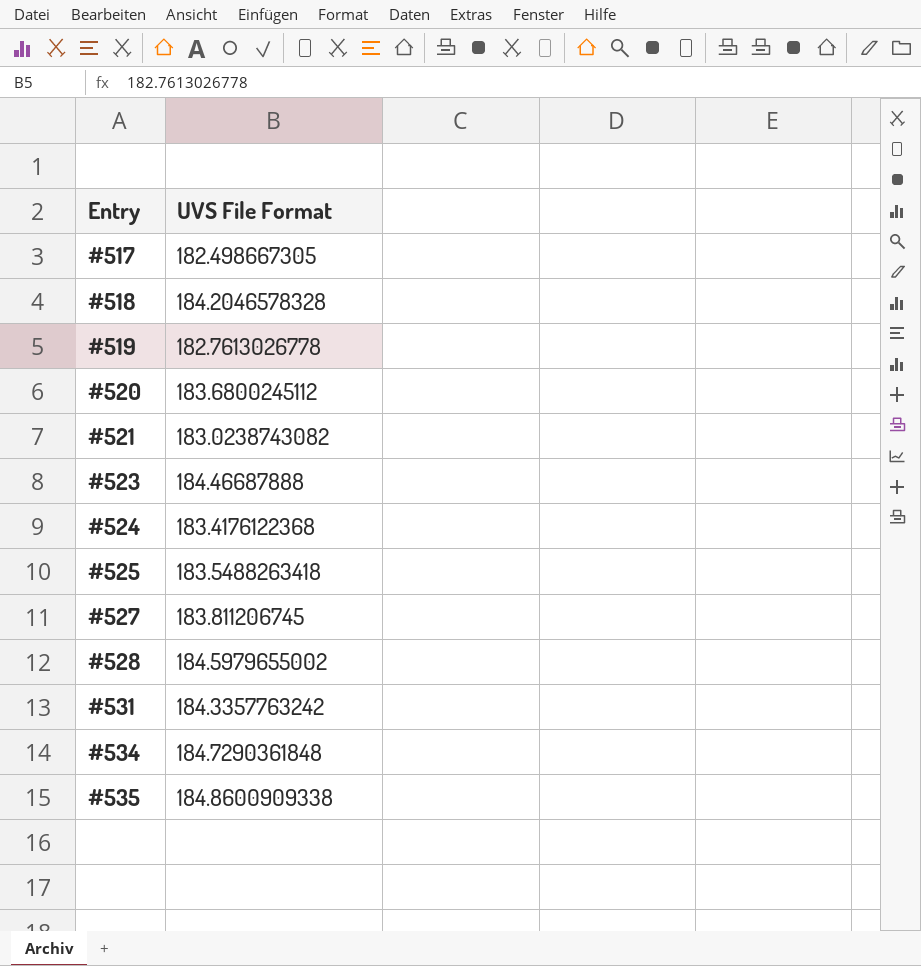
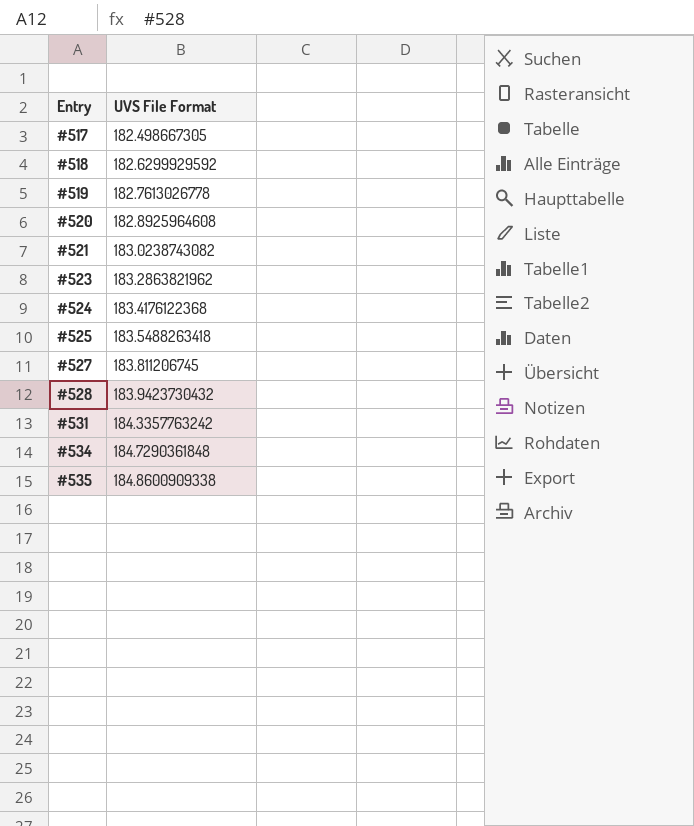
#518 | UVS File Format: 184.2046578328 -> 182.6299929592
#520 | UVS File Format: 183.6800245112 -> 182.8925964608
#523 | UVS File Format: 184.46687888 -> 183.2863821962
#528 | UVS File Format: 184.5979655002 -> 183.9423730432

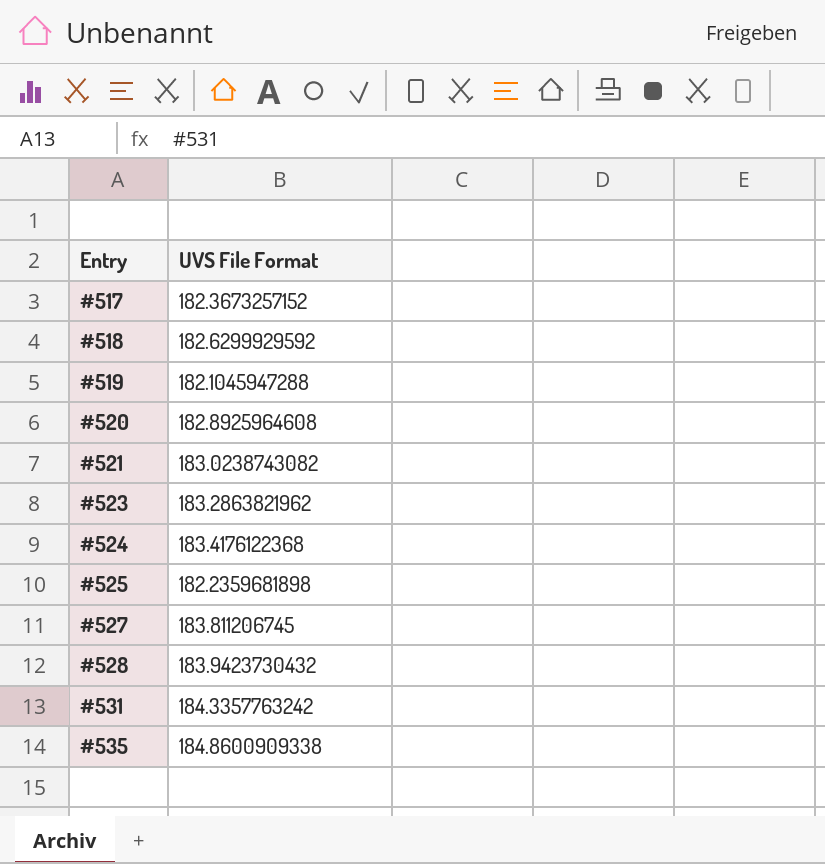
row #534: 184.7290361848 -> none
#517 | UVS File Format: 182.498667305 -> 182.3673257152
#519 | UVS File Format: 182.7613026778 -> 182.1045947288
#525 | UVS File Format: 183.5488263418 -> 182.2359681898

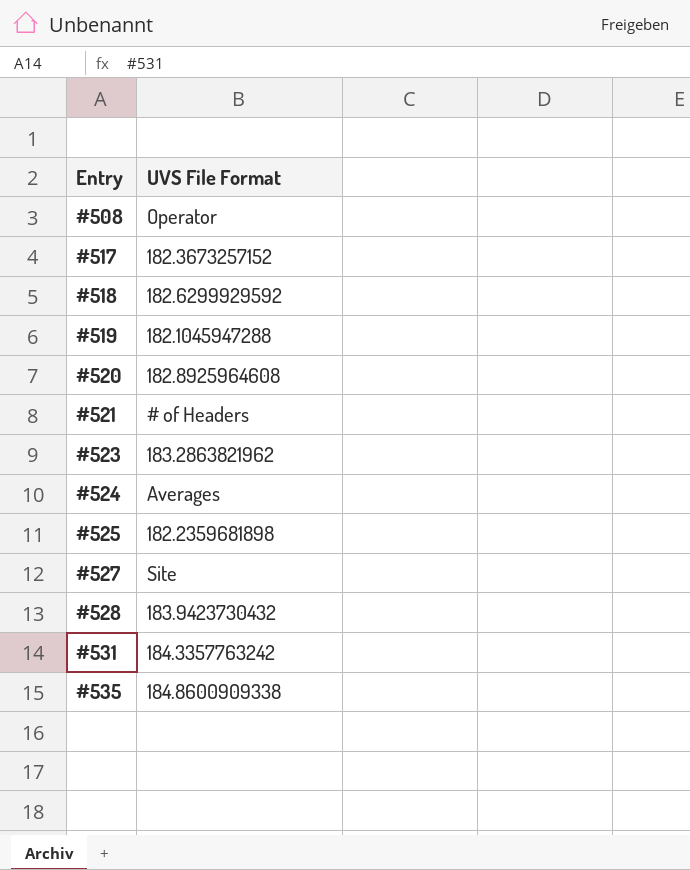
row #508: none -> Operator
#521 | UVS File Format: 183.0238743082 -> # of Headers
#524 | UVS File Format: 183.4176122368 -> Averages
#527 | UVS File Format: 183.811206745 -> Site

